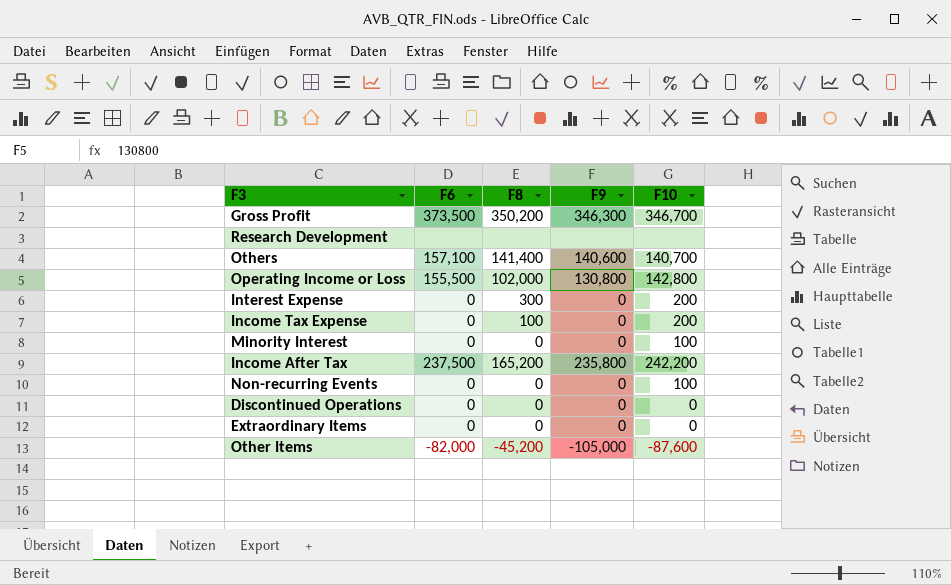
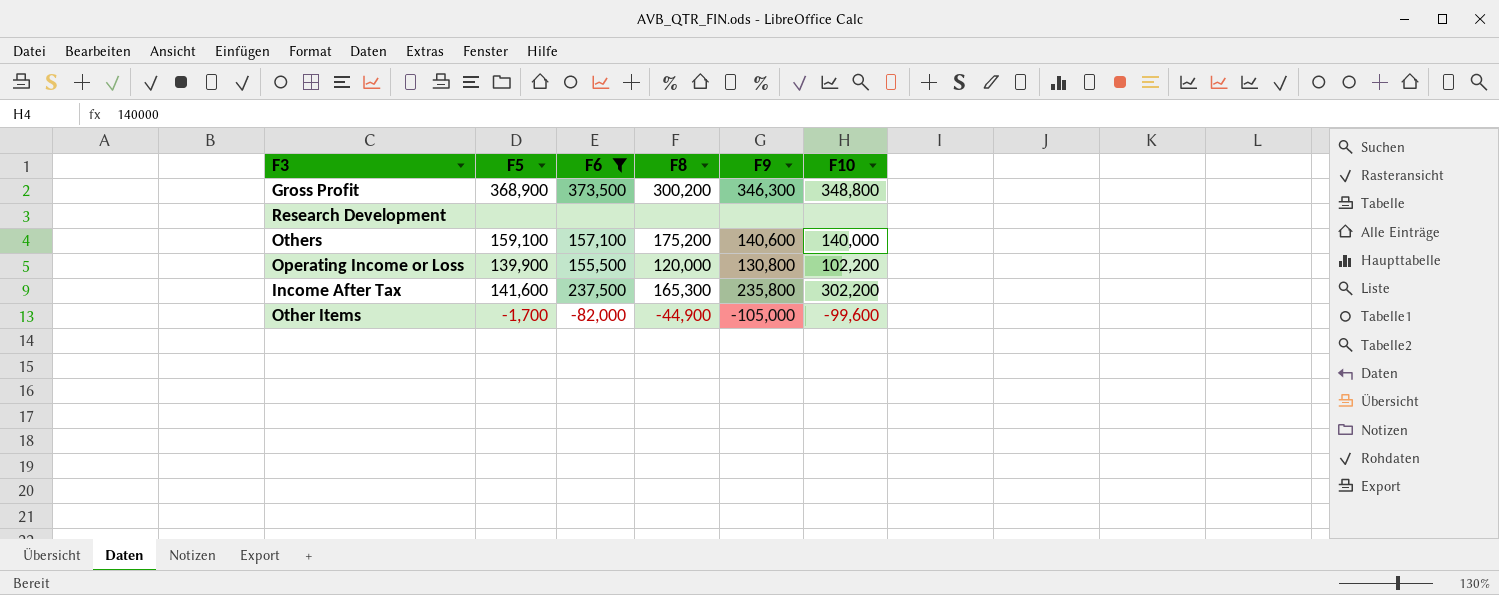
filter: none -> F6 != 0
column F5 | position: none -> 2
Gross Profit | F8: 350,200 -> 300,200
Gross Profit | F10: 346,700 -> 348,800
Others | F8: 141,400 -> 175,200
Others | F10: 140,700 -> 140,000
Operating Income or Loss | F8: 102,000 -> 120,000
Operating Income or Loss | F10: 142,800 -> 102,200
Income After Tax | F8: 165,200 -> 165,300
Income After Tax | F10: 242,200 -> 302,200
Other Items | F8: -45,200 -> -44,900
Other Items | F10: -87,600 -> -99,600

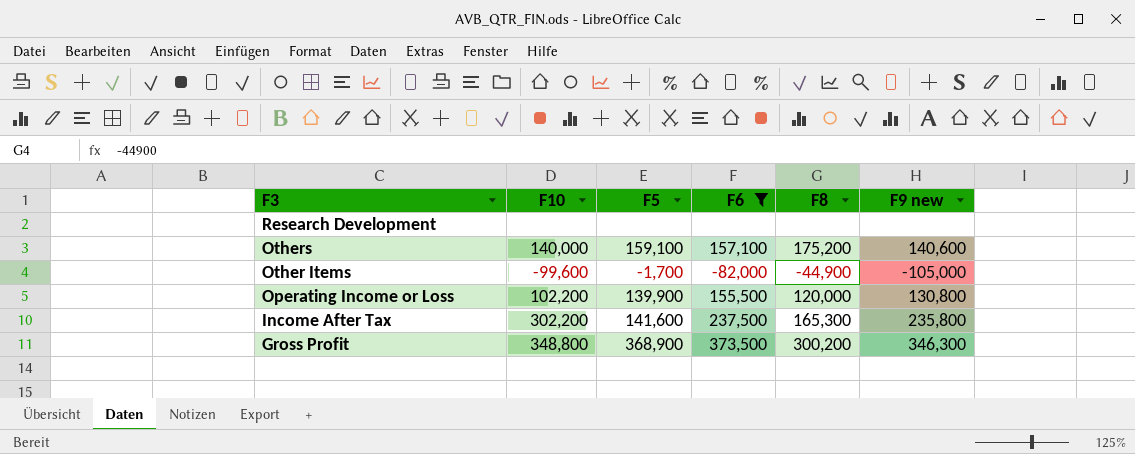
row order: none -> F3 descending
column F10 | position: 6 -> 2
column name: F9 -> F9 new

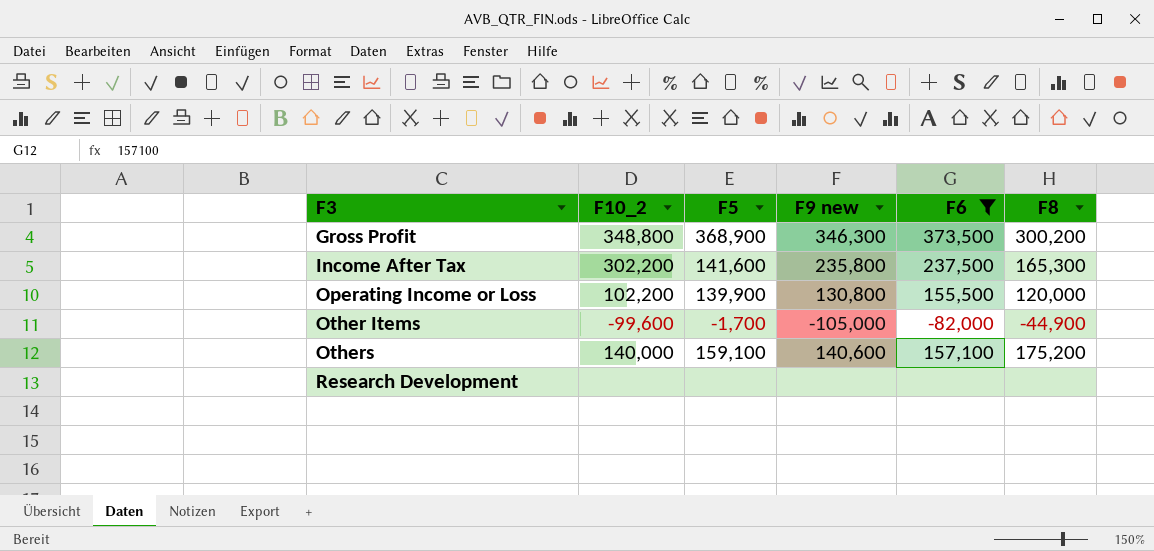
row order: F3 descending -> F3 ascending
column name: F10 -> F10_2
column F9 new | position: 6 -> 4

